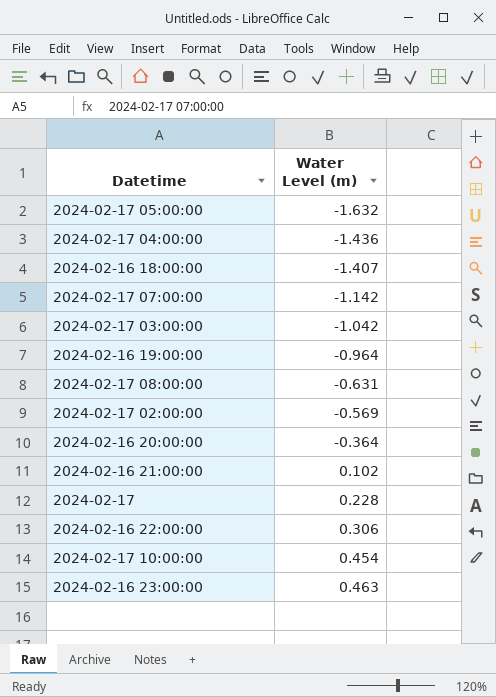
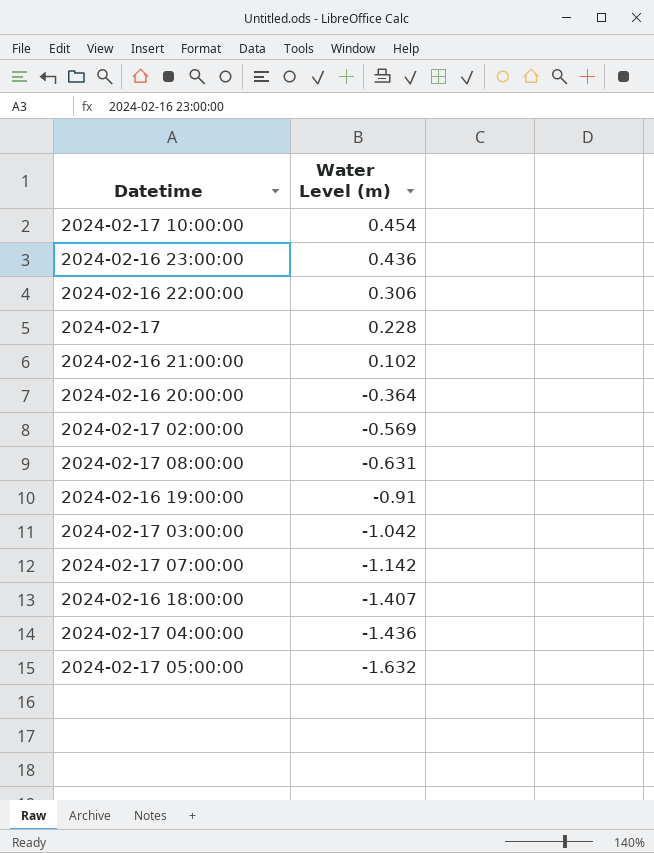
row order: Water Level (m) ascending -> Water Level (m) descending
2024-02-16 23:00:00 | Water Level (m): 0.463 -> 0.436
2024-02-16 19:00:00 | Water Level (m): -0.964 -> -0.91

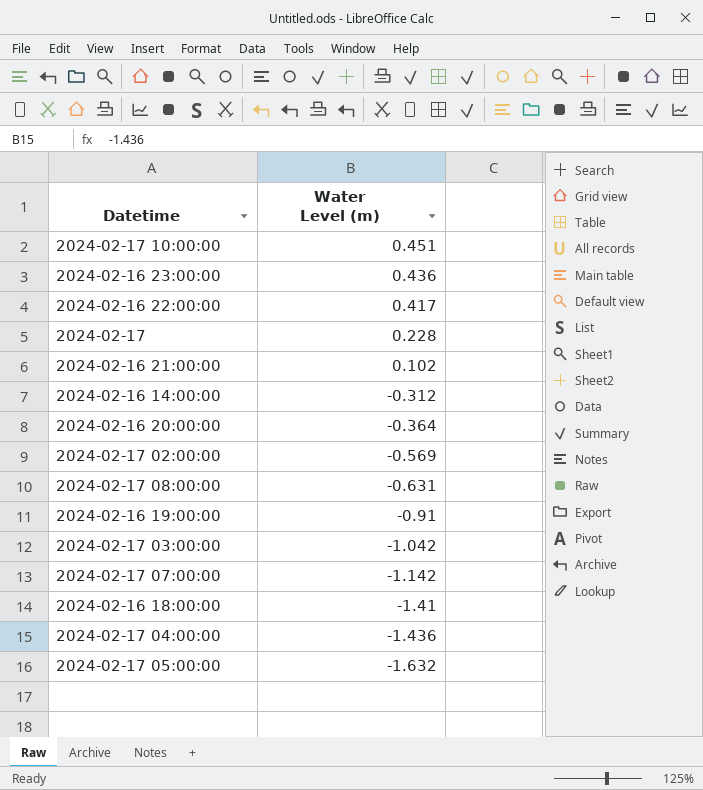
2024-02-17 10:00:00 | Water Level (m): 0.454 -> 0.451
2024-02-16 22:00:00 | Water Level (m): 0.306 -> 0.417
row 2024-02-16 14:00:00: none -> -0.312
2024-02-16 18:00:00 | Water Level (m): -1.407 -> -1.41

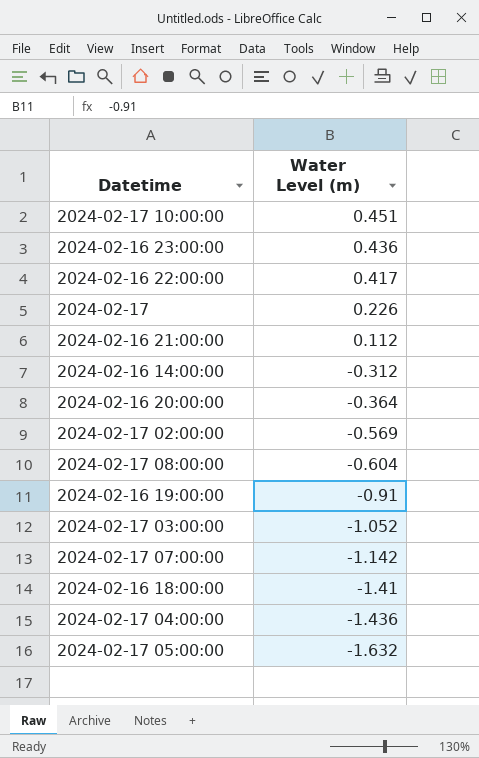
2024-02-17 | Water Level (m): 0.228 -> 0.226
2024-02-16 21:00:00 | Water Level (m): 0.102 -> 0.112
2024-02-17 08:00:00 | Water Level (m): -0.631 -> -0.604
2024-02-17 03:00:00 | Water Level (m): -1.042 -> -1.052

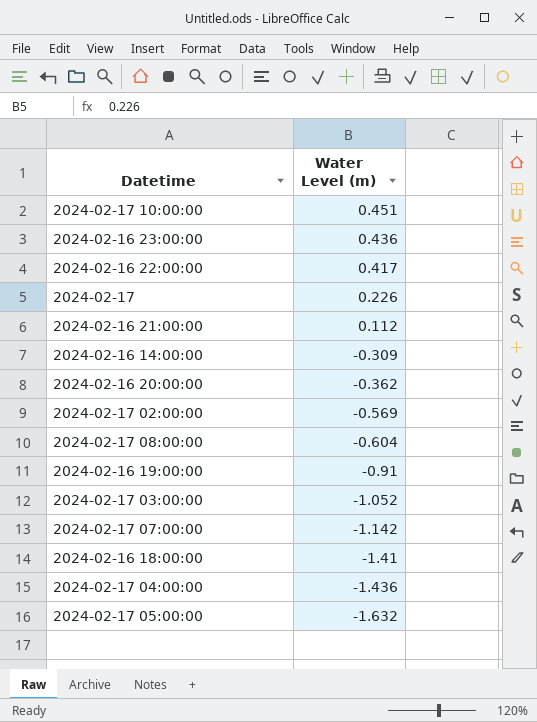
2024-02-16 14:00:00 | Water Level (m): -0.312 -> -0.309
2024-02-16 20:00:00 | Water Level (m): -0.364 -> -0.362

